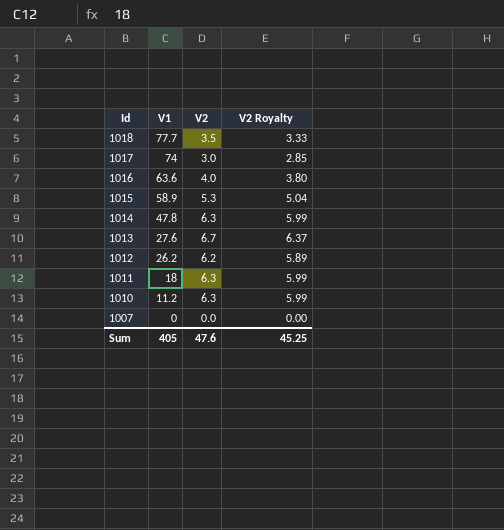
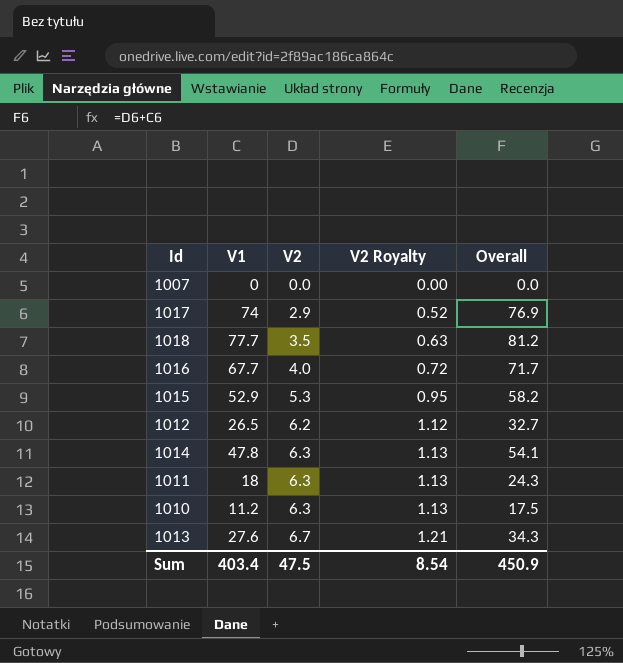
row order: Id descending -> V2 ascending
column V2 Royalty | formula: [V2] * 0.95 -> [V2] * 0.18
column Overall | formula: none -> [V1] + [V2]
1017 | V2: 3.0 -> 2.9
1016 | V1: 63.6 -> 67.7
1015 | V1: 58.9 -> 52.9
1012 | V1: 26.2 -> 26.5
Sum | V1: 405 -> 403.4
Sum | V2: 47.6 -> 47.5
Sum | V2 Royalty: 45.25 -> 8.54

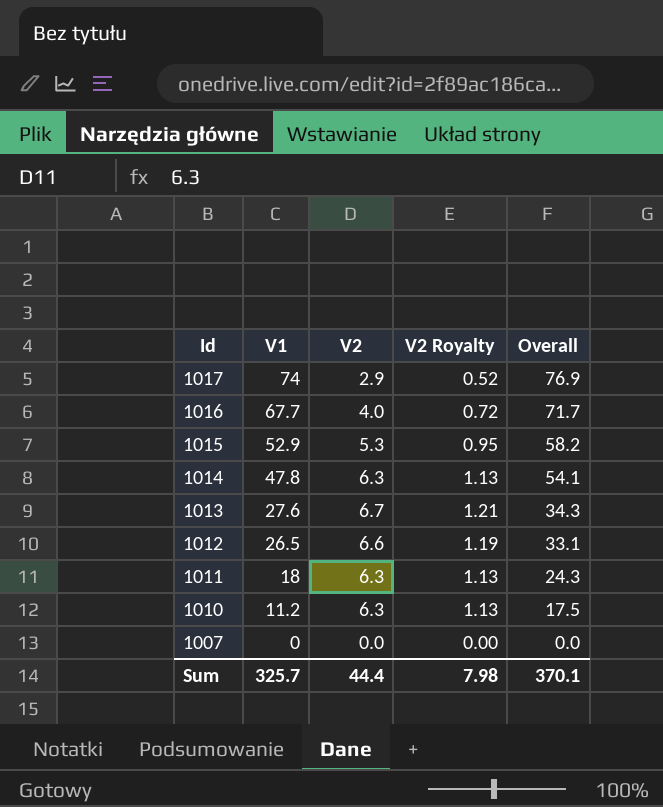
row order: V2 ascending -> Id descending
row 1018: 77.7 | 3.5 | 0.63 | 81.2 -> none
1012 | V2: 6.2 -> 6.6
1012 | V2 Royalty: 1.12 -> 1.19
1012 | Overall: 32.7 -> 33.1
Sum | V1: 403.4 -> 325.7
Sum | V2: 47.5 -> 44.4
Sum | V2 Royalty: 8.54 -> 7.98
Sum | Overall: 450.9 -> 370.1

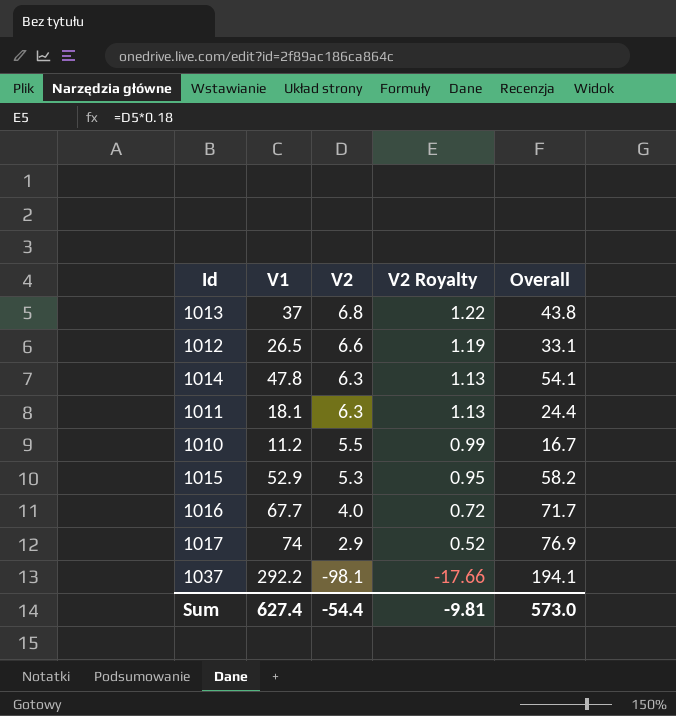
row order: Id descending -> V2 descending
row 1007: 0 | 0.0 | 0.00 | 0.0 -> none
1013 | V1: 27.6 -> 37
1013 | V2: 6.7 -> 6.8
1013 | V2 Royalty: 1.21 -> 1.22
1013 | Overall: 34.3 -> 43.8
1011 | V1: 18 -> 18.1
1011 | Overall: 24.3 -> 24.4
1010 | V2: 6.3 -> 5.5
1010 | V2 Royalty: 1.13 -> 0.99
1010 | Overall: 17.5 -> 16.7
row 1037: none -> 292.2 | -98.1 | -17.66 | 194.1
Sum | V1: 325.7 -> 627.4
Sum | V2: 44.4 -> -54.4
Sum | V2 Royalty: 7.98 -> -9.81
Sum | Overall: 370.1 -> 573.0

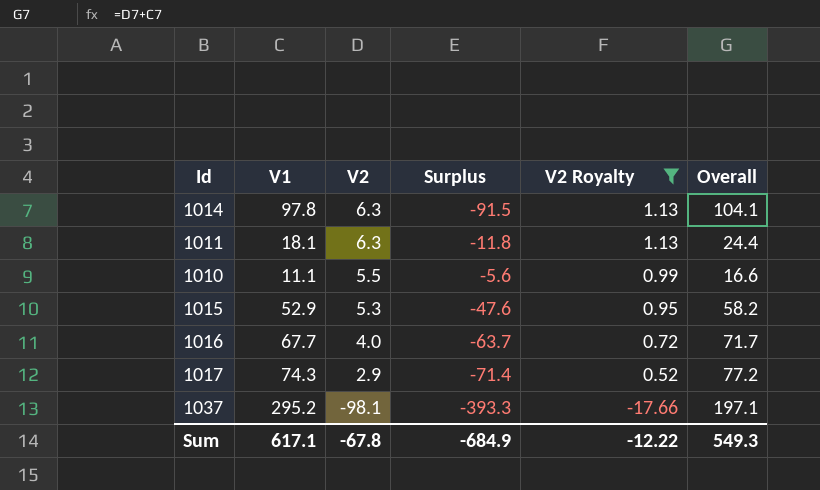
filter: none -> V2 Royalty <= 1.13
column Surplus | formula: none -> [V2] - [V1]
1014 | V1: 47.8 -> 97.8
1014 | Overall: 54.1 -> 104.1
1010 | V1: 11.2 -> 11.1
1010 | Overall: 16.7 -> 16.6
1017 | V1: 74 -> 74.3
1017 | Overall: 76.9 -> 77.2
1037 | V1: 292.2 -> 295.2
1037 | Overall: 194.1 -> 197.1
Sum | V1: 627.4 -> 617.1
Sum | V2: -54.4 -> -67.8
Sum | V2 Royalty: -9.81 -> -12.22
Sum | Overall: 573.0 -> 549.3

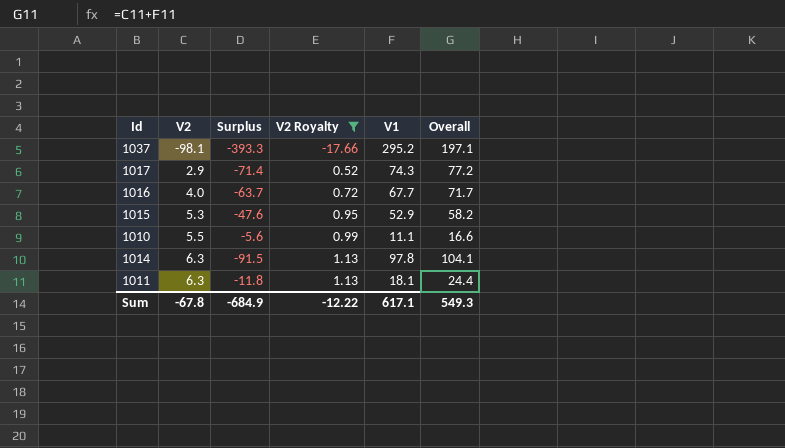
row order: V2 descending -> V2 ascending
column V1 | position: 2 -> 5

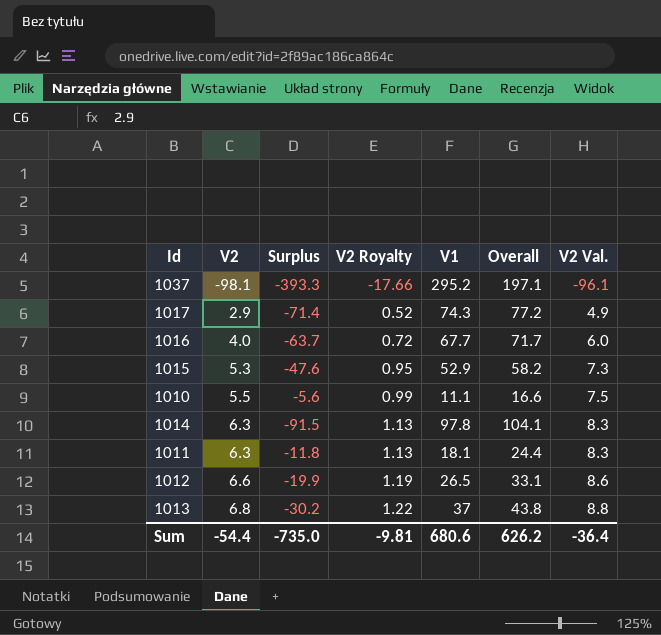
filter: V2 Royalty <= 1.13 -> none
column V2 Val. | formula: none -> [V2] + 2
Sum | V2: -67.8 -> -54.4
Sum | Surplus: -684.9 -> -735.0
Sum | V2 Royalty: -12.22 -> -9.81
Sum | V1: 617.1 -> 680.6
Sum | Overall: 549.3 -> 626.2

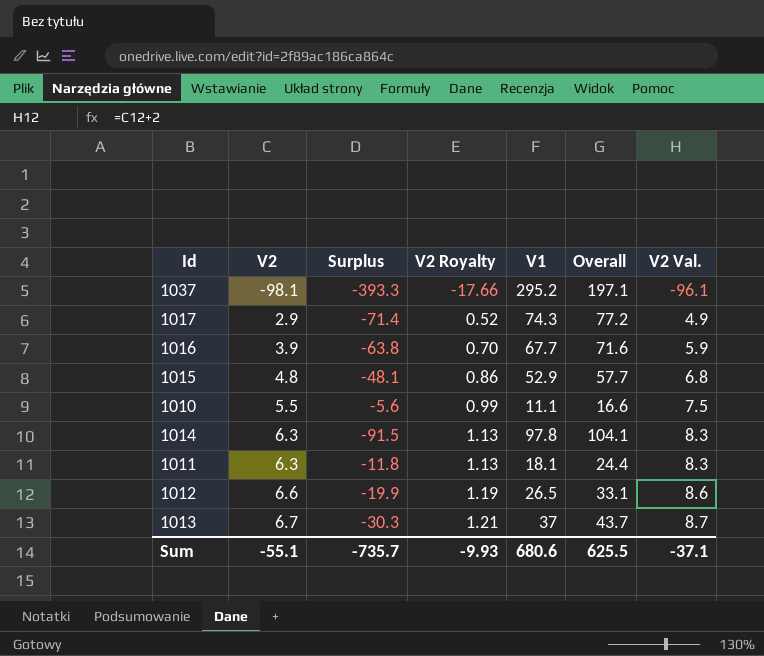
1016 | V2: 4.0 -> 3.9
1016 | Surplus: -63.7 -> -63.8
1016 | V2 Royalty: 0.72 -> 0.70
1016 | Overall: 71.7 -> 71.6
1016 | V2 Val.: 6.0 -> 5.9
1015 | V2: 5.3 -> 4.8
1015 | Surplus: -47.6 -> -48.1
1015 | V2 Royalty: 0.95 -> 0.86
1015 | Overall: 58.2 -> 57.7
1015 | V2 Val.: 7.3 -> 6.8
1013 | V2: 6.8 -> 6.7
1013 | Surplus: -30.2 -> -30.3
1013 | V2 Royalty: 1.22 -> 1.21
1013 | Overall: 43.8 -> 43.7
1013 | V2 Val.: 8.8 -> 8.7
Sum | V2: -54.4 -> -55.1
Sum | Surplus: -735.0 -> -735.7
Sum | V2 Royalty: -9.81 -> -9.93
Sum | Overall: 626.2 -> 625.5
Sum | V2 Val.: -36.4 -> -37.1

